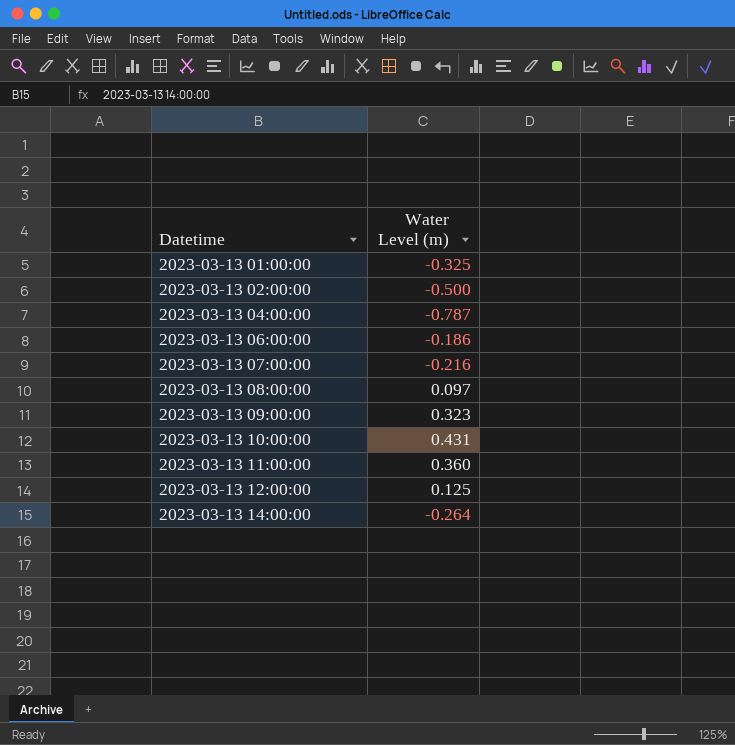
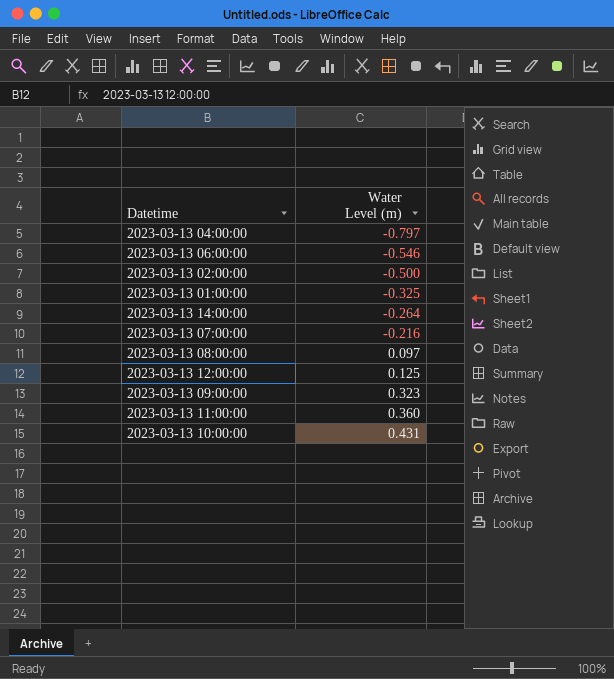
row order: Datetime ascending -> Water Level (m) ascending
2023-03-13 04:00:00 | Water Level (m): -0.787 -> -0.797
2023-03-13 06:00:00 | Water Level (m): -0.186 -> -0.546

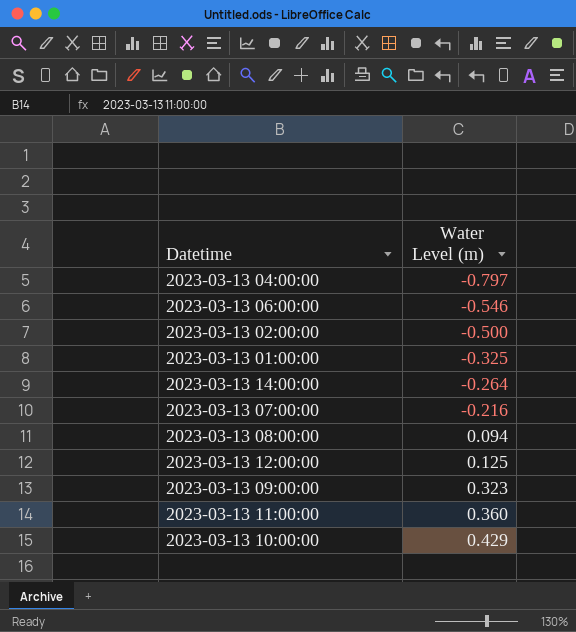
2023-03-13 08:00:00 | Water Level (m): 0.097 -> 0.094
2023-03-13 10:00:00 | Water Level (m): 0.431 -> 0.429

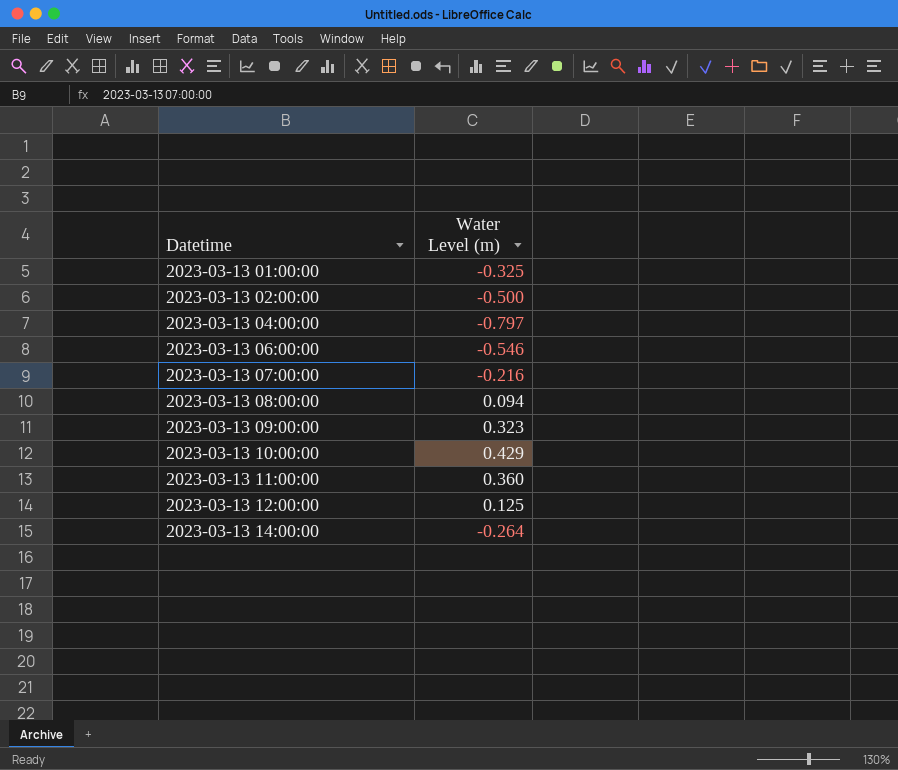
row order: Water Level (m) ascending -> Datetime ascending

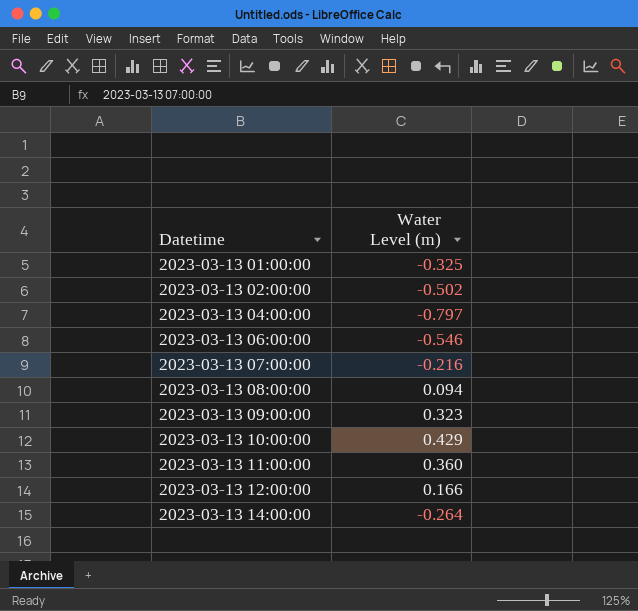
2023-03-13 02:00:00 | Water Level (m): -0.500 -> -0.502
2023-03-13 12:00:00 | Water Level (m): 0.125 -> 0.166

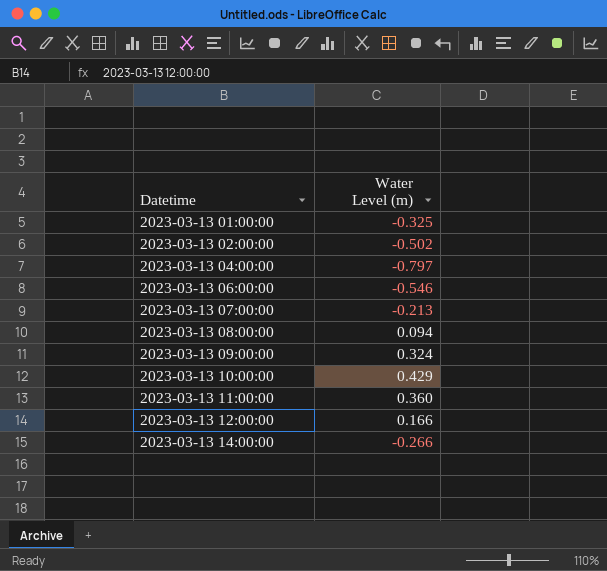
2023-03-13 07:00:00 | Water Level (m): -0.216 -> -0.213
2023-03-13 09:00:00 | Water Level (m): 0.323 -> 0.324
2023-03-13 14:00:00 | Water Level (m): -0.264 -> -0.266

